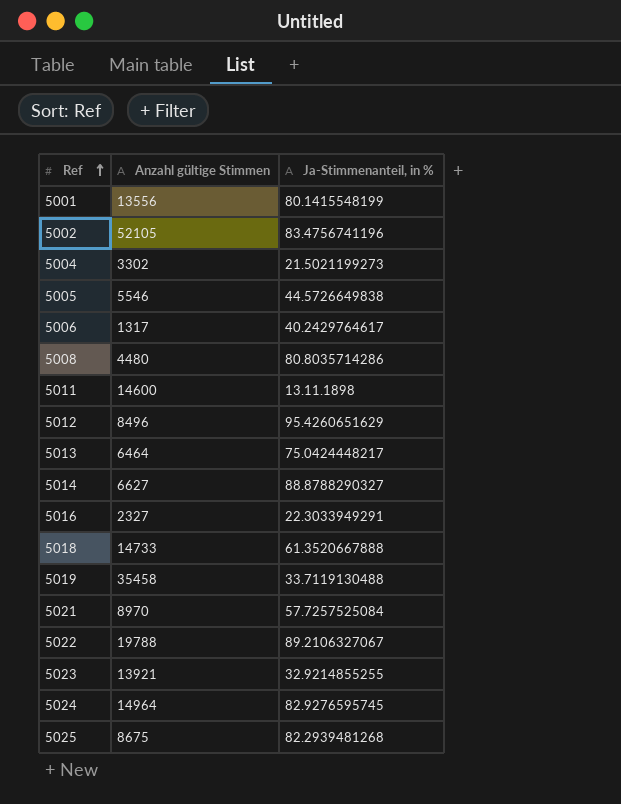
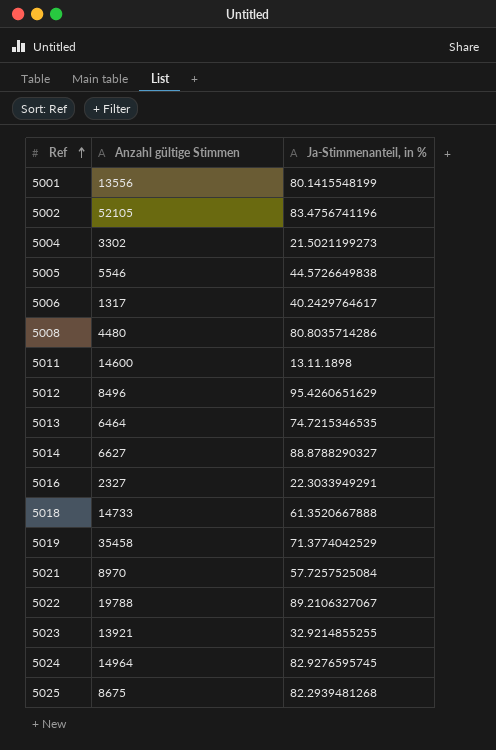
5013 | Ja-Stimmenanteil, in %: 75.0424448217 -> 74.7215346535
5019 | Ja-Stimmenanteil, in %: 33.7119130488 -> 71.3774042529

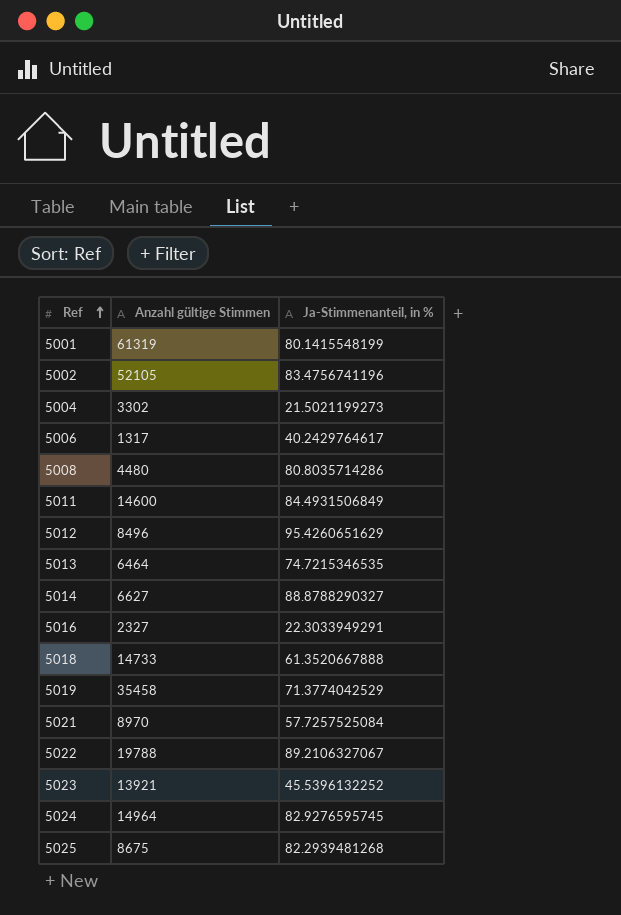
row 5005: 5546 | 44.5726649838 -> none
5001 | Anzahl gültige Stimmen: 13556 -> 61319
5011 | Ja-Stimmenanteil, in %: 13.11.1898 -> 84.4931506849
5023 | Ja-Stimmenanteil, in %: 32.9214855255 -> 45.5396132252

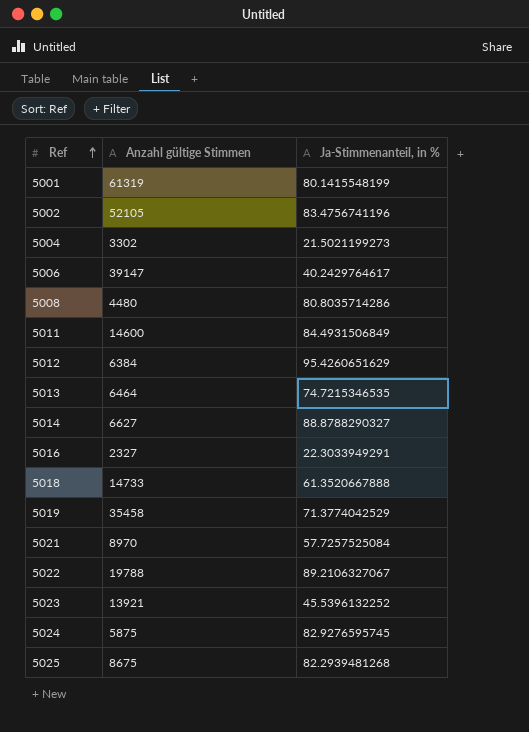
5006 | Anzahl gültige Stimmen: 1317 -> 39147
5012 | Anzahl gültige Stimmen: 8496 -> 6384
5024 | Anzahl gültige Stimmen: 14964 -> 5875

